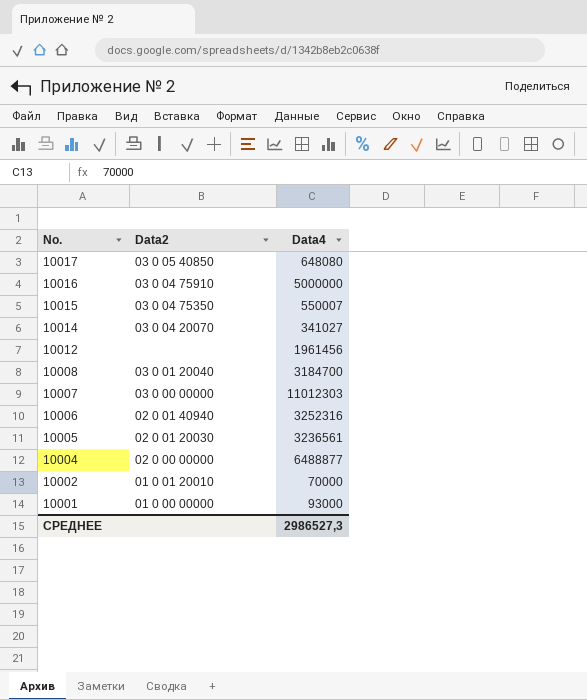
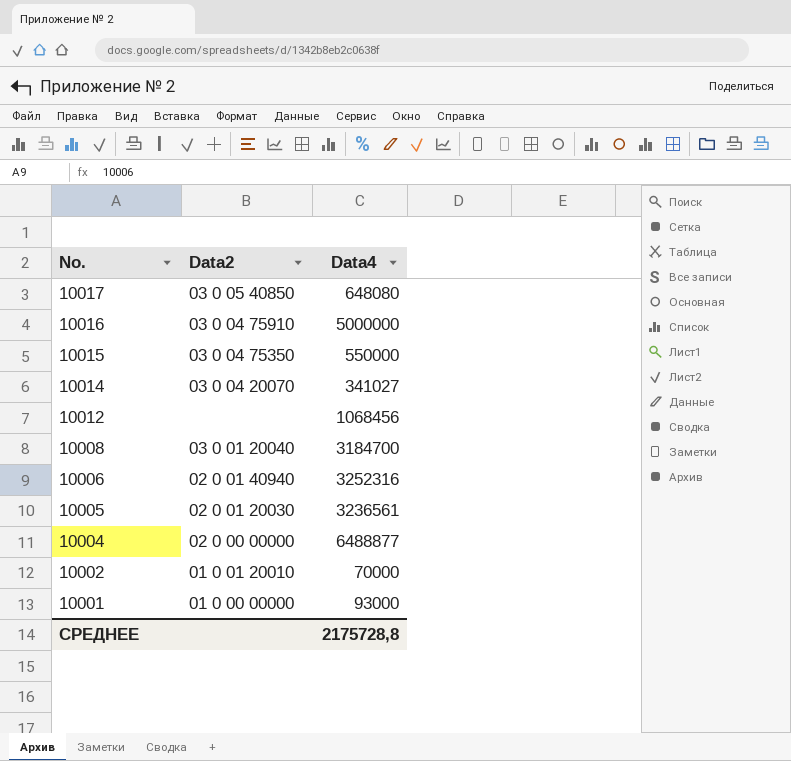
row 10007: 03 0 00 00000 | 11012303 -> none
10015 | Data4: 550007 -> 550000
10012 | Data4: 1961456 -> 1068456
СРЕДНЕЕ | Data4: 2986527,3 -> 2175728,8

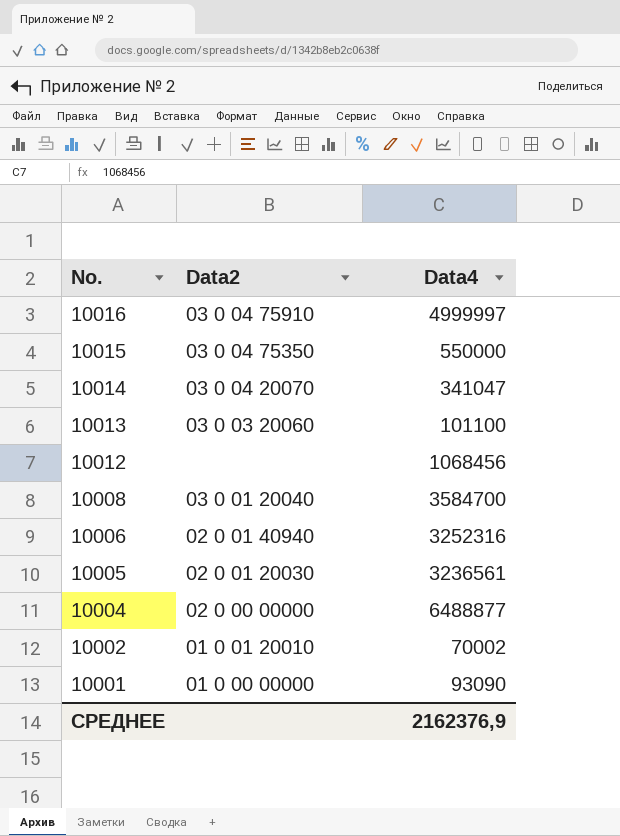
row 10017: 03 0 05 40850 | 648080 -> none
10016 | Data4: 5000000 -> 4999997
10014 | Data4: 341027 -> 341047
row 10013: none -> 03 0 03 20060 | 101100
10008 | Data4: 3184700 -> 3584700
10002 | Data4: 70000 -> 70002
10001 | Data4: 93000 -> 93090
СРЕДНЕЕ | Data4: 2175728,8 -> 2162376,9

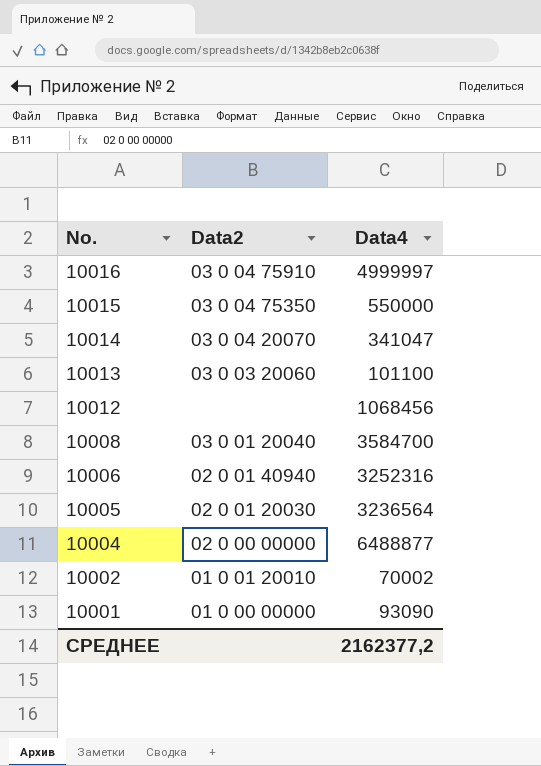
10005 | Data4: 3236561 -> 3236564
СРЕДНЕЕ | Data4: 2162376,9 -> 2162377,2

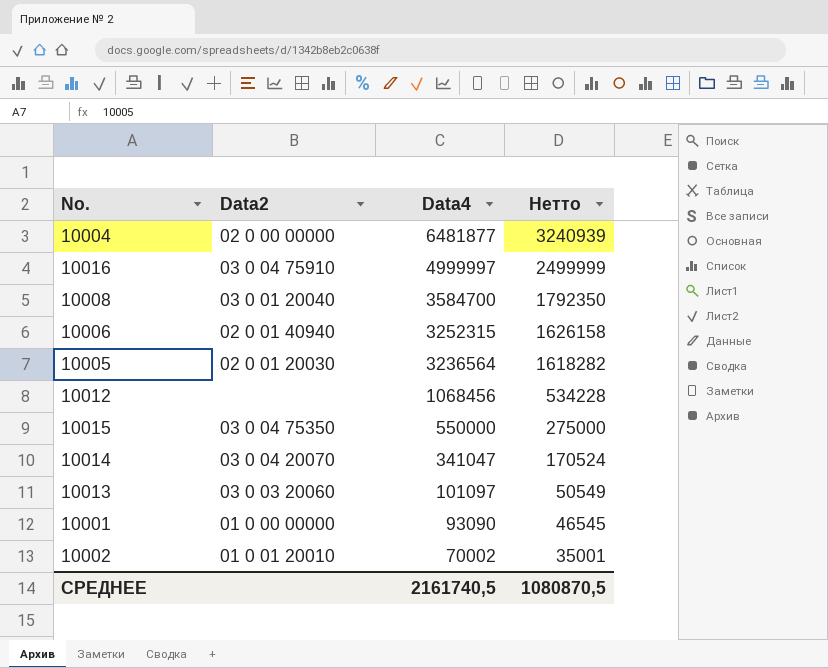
row order: No. descending -> Data4 descending
column Нетто | formula: none -> [Data4] * 0,5
10004 | Data4: 6488877 -> 6481877
10006 | Data4: 3252316 -> 3252315
10013 | Data4: 101100 -> 101097
СРЕДНЕЕ | Data4: 2162377,2 -> 2161740,5

